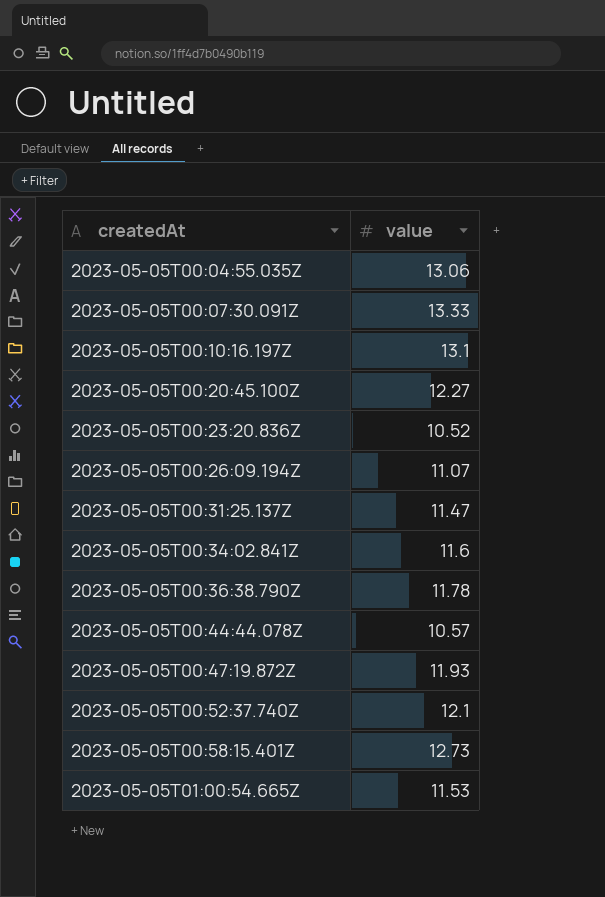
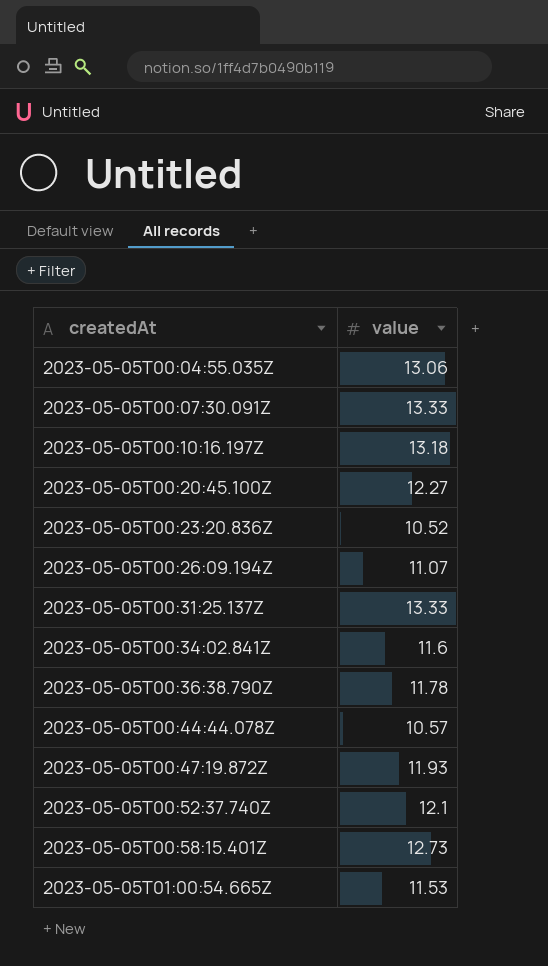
2023-05-05T00:10:16.197Z | value: 13.1 -> 13.18
2023-05-05T00:31:25.137Z | value: 11.47 -> 13.33

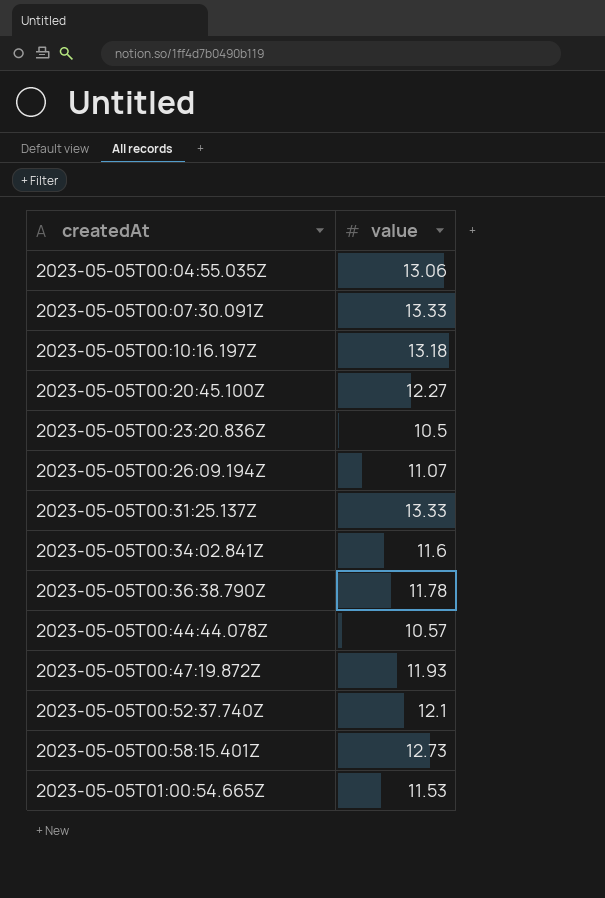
2023-05-05T00:23:20.836Z | value: 10.52 -> 10.5

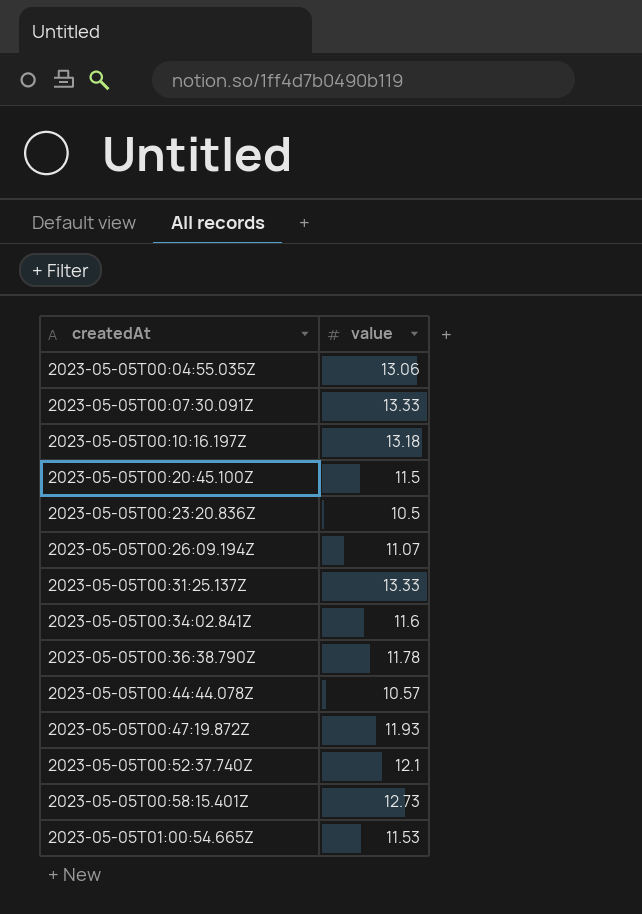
2023-05-05T00:20:45.100Z | value: 12.27 -> 11.5

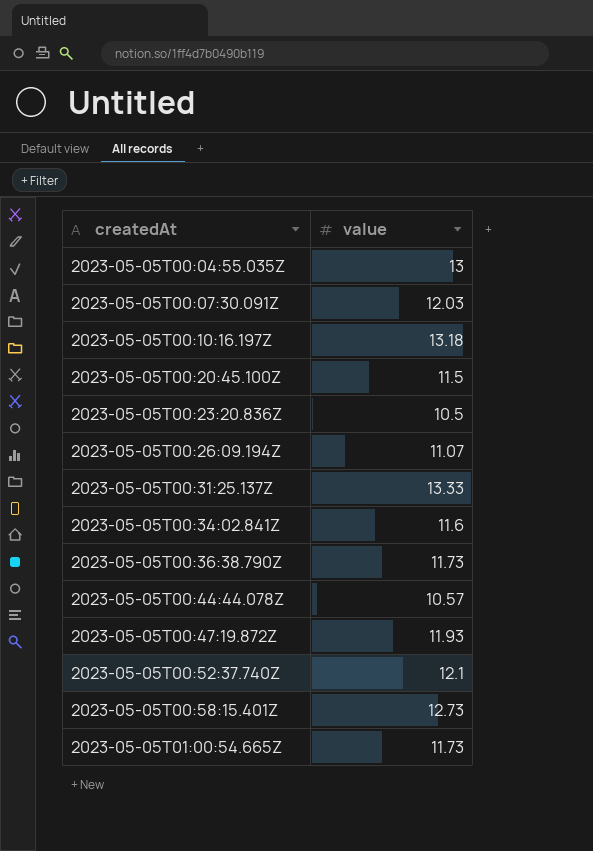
2023-05-05T00:04:55.035Z | value: 13.06 -> 13
2023-05-05T00:07:30.091Z | value: 13.33 -> 12.03
2023-05-05T00:36:38.790Z | value: 11.78 -> 11.73
2023-05-05T01:00:54.665Z | value: 11.53 -> 11.73

